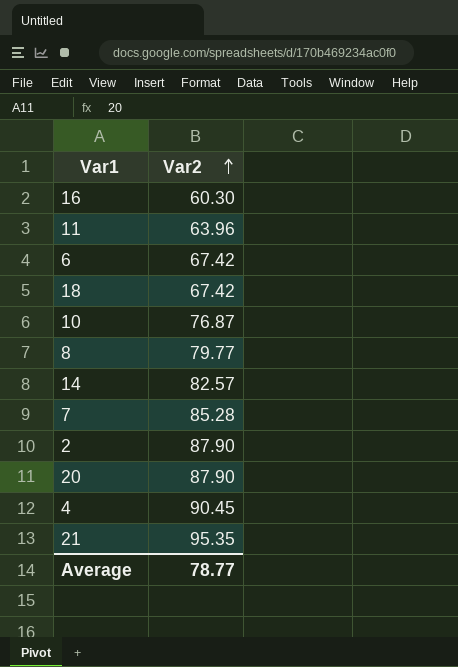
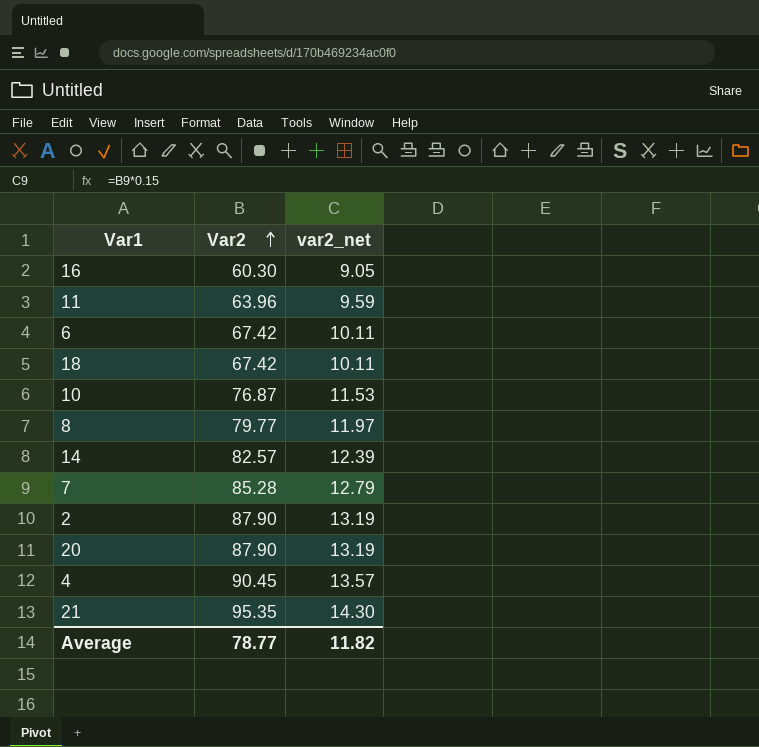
column var2_net | formula: none -> [Var2] * 0.15

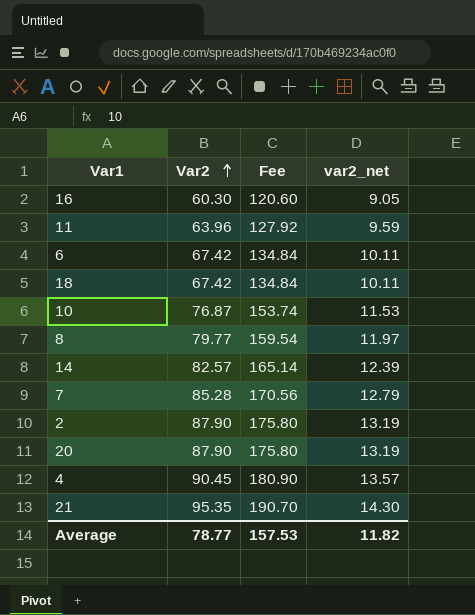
column Fee | formula: none -> [Var2] * 2

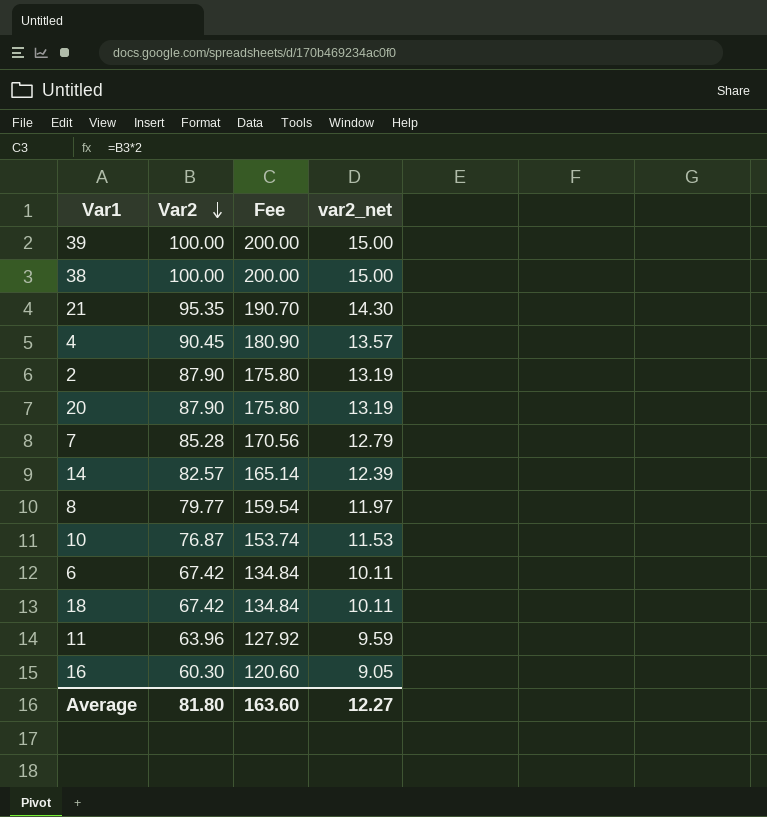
row order: Var2 ascending -> Var2 descending
row 39: none -> 100.00 | 200.00 | 15.00
row 38: none -> 100.00 | 200.00 | 15.00
Average | Var2: 78.77 -> 81.80
Average | Fee: 157.53 -> 163.60
Average | var2_net: 11.82 -> 12.27

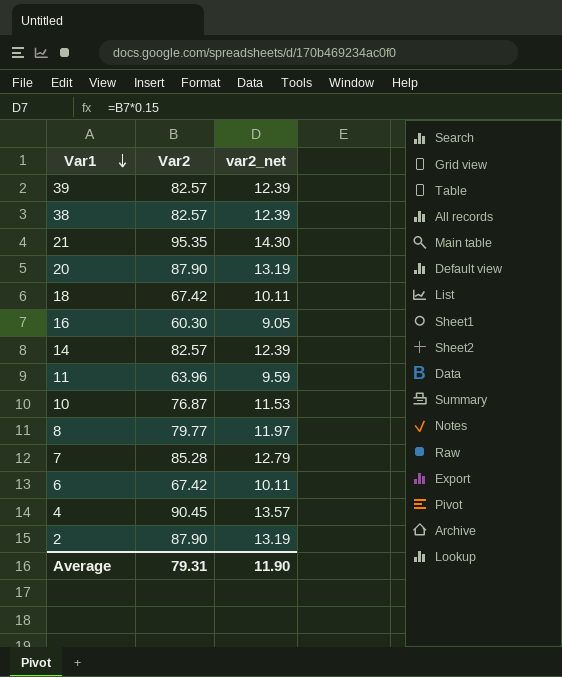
row order: Var2 descending -> Var1 descending
column Fee | formula: [Var2] * 2 -> none
39 | Var2: 100.00 -> 82.57
39 | var2_net: 15.00 -> 12.39
38 | Var2: 100.00 -> 82.57
38 | var2_net: 15.00 -> 12.39
Average | Var2: 81.80 -> 79.31
Average | var2_net: 12.27 -> 11.90

